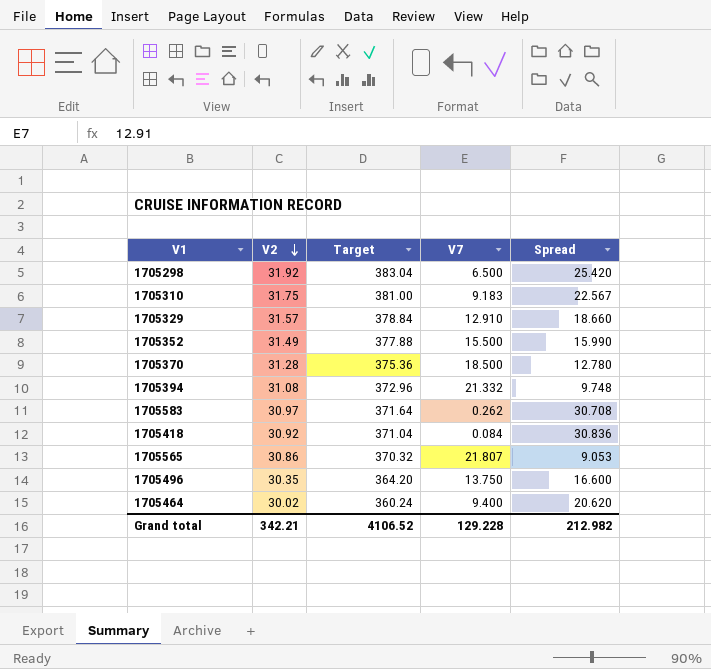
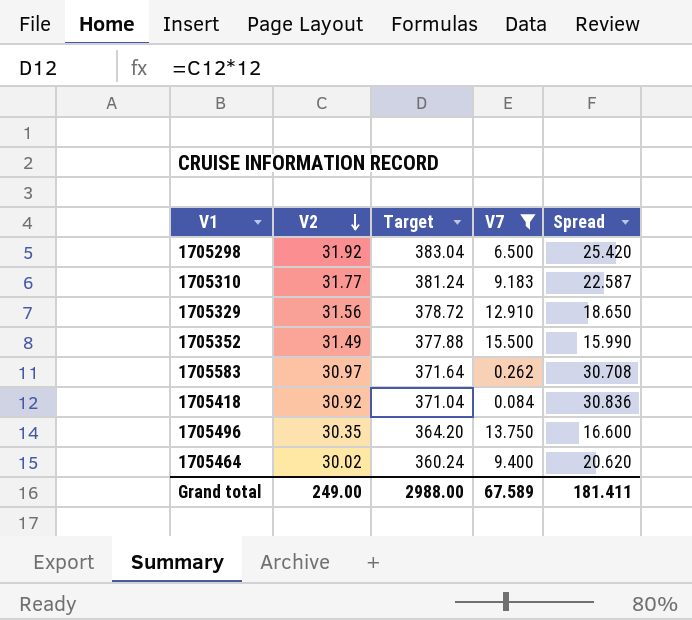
filter: none -> V7 <= 15.500
1705310 | V2: 31.75 -> 31.77
1705310 | Target: 381.00 -> 381.24
1705310 | Spread: 22.567 -> 22.587
1705329 | V2: 31.57 -> 31.56
1705329 | Target: 378.84 -> 378.72
1705329 | Spread: 18.660 -> 18.650
Grand total | V2: 342.21 -> 249.00
Grand total | Target: 4106.52 -> 2988.00
Grand total | V7: 129.228 -> 67.589
Grand total | Spread: 212.982 -> 181.411

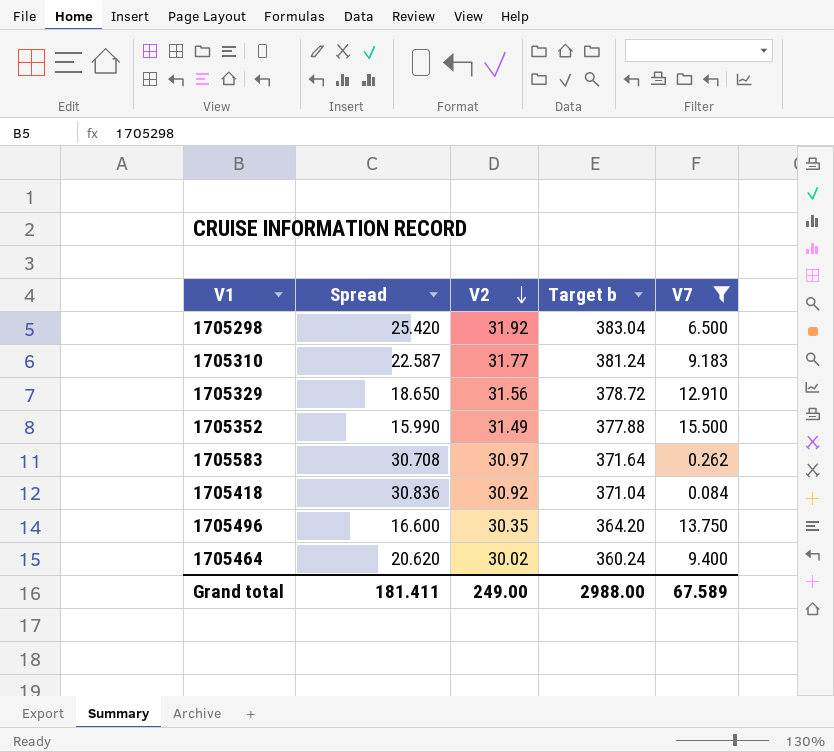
column Spread | position: 5 -> 2
column name: Target -> Target b

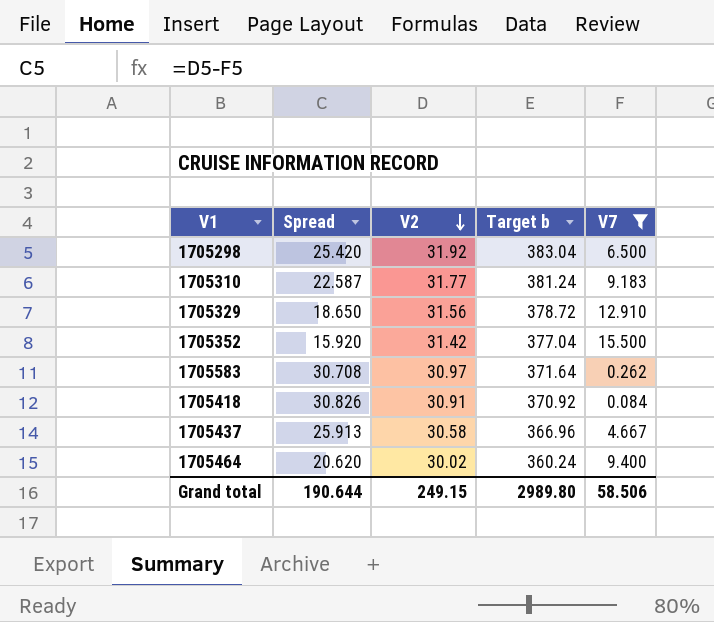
row 1705496: 16.600 | 30.35 | 364.20 | 13.750 -> none
1705352 | Spread: 15.990 -> 15.920
1705352 | V2: 31.49 -> 31.42
1705352 | Target b: 377.88 -> 377.04
1705418 | Spread: 30.836 -> 30.826
1705418 | V2: 30.92 -> 30.91
1705418 | Target b: 371.04 -> 370.92
row 1705437: none -> 25.913 | 30.58 | 366.96 | 4.667
Grand total | Spread: 181.411 -> 190.644
Grand total | V2: 249.00 -> 249.15
Grand total | Target b: 2988.00 -> 2989.80
Grand total | V7: 67.589 -> 58.506

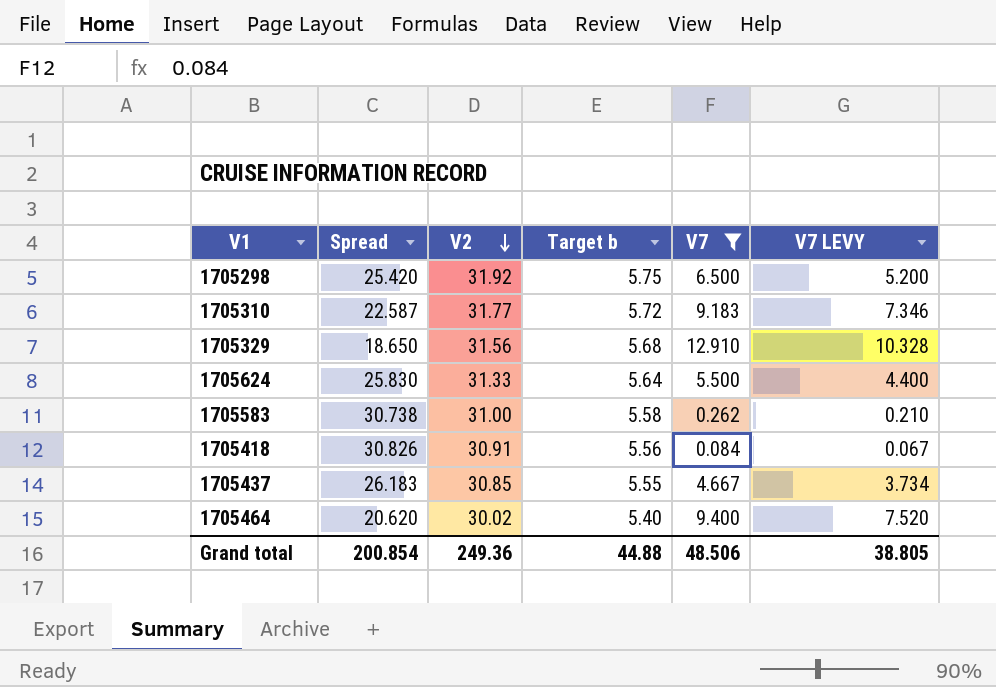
column Target b | formula: [V2] * 12 -> [V2] * 0.18
column V7 LEVY | formula: none -> [V7] * 0.8
row 1705352: 15.920 | 31.42 | 377.04 | 15.500 -> none
row 1705624: none -> 25.830 | 31.33 | 5.64 | 5.500 | 4.400
1705583 | Spread: 30.708 -> 30.738
1705583 | V2: 30.97 -> 31.00
1705437 | Spread: 25.913 -> 26.183
1705437 | V2: 30.58 -> 30.85
Grand total | Spread: 190.644 -> 200.854
Grand total | V2: 249.15 -> 249.36
Grand total | Target b: 2989.80 -> 44.88
Grand total | V7: 58.506 -> 48.506

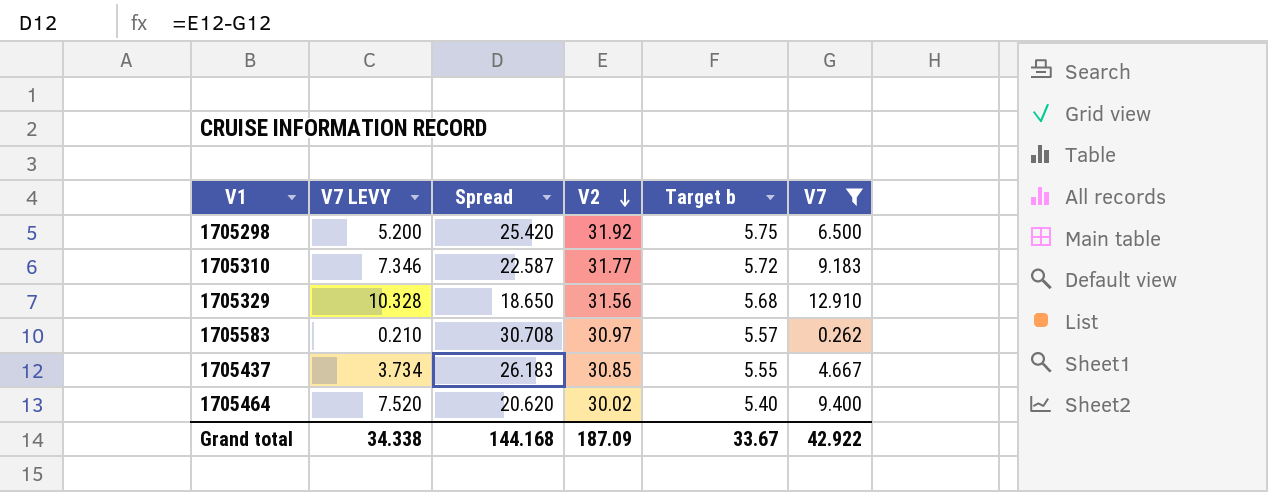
column V7 LEVY | position: 6 -> 2
row 1705624: 25.830 | 31.33 | 5.64 | 5.500 | 4.400 -> none
row 1705418: 30.826 | 30.91 | 5.56 | 0.084 | 0.067 -> none
1705583 | Spread: 30.738 -> 30.708
1705583 | V2: 31.00 -> 30.97
1705583 | Target b: 5.58 -> 5.57
Grand total | V7 LEVY: 38.805 -> 34.338
Grand total | Spread: 200.854 -> 144.168
Grand total | V2: 249.36 -> 187.09
Grand total | Target b: 44.88 -> 33.67
Grand total | V7: 48.506 -> 42.922

